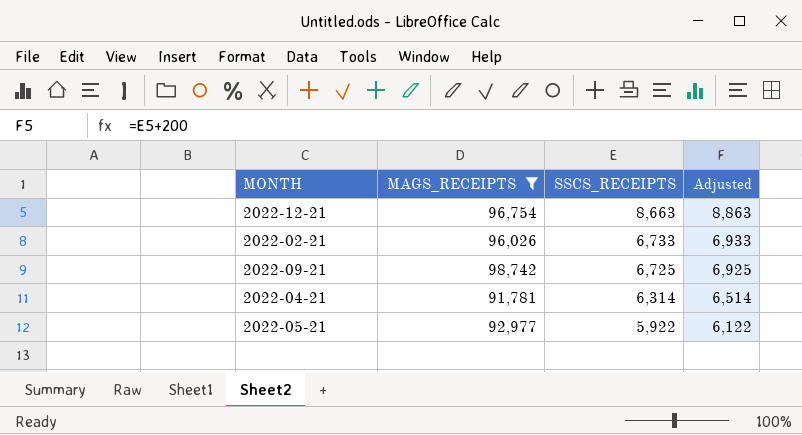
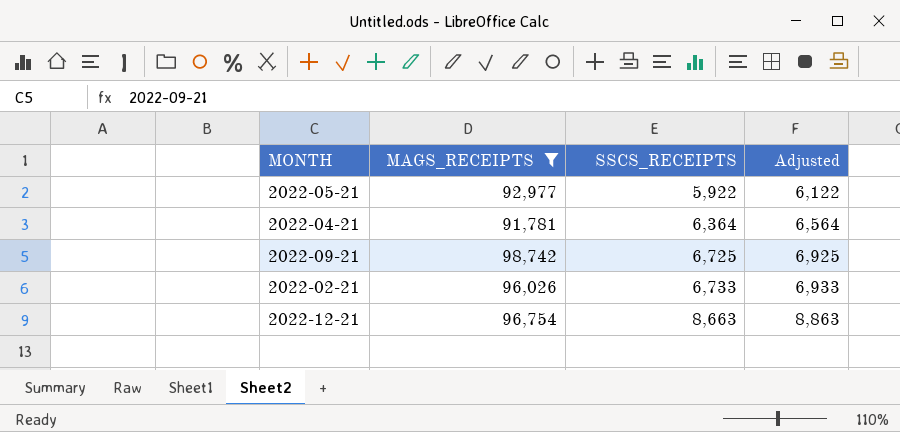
row order: SSCS_RECEIPTS descending -> SSCS_RECEIPTS ascending
2022-04-21 | SSCS_RECEIPTS: 6,314 -> 6,364
2022-04-21 | Adjusted: 6,514 -> 6,564

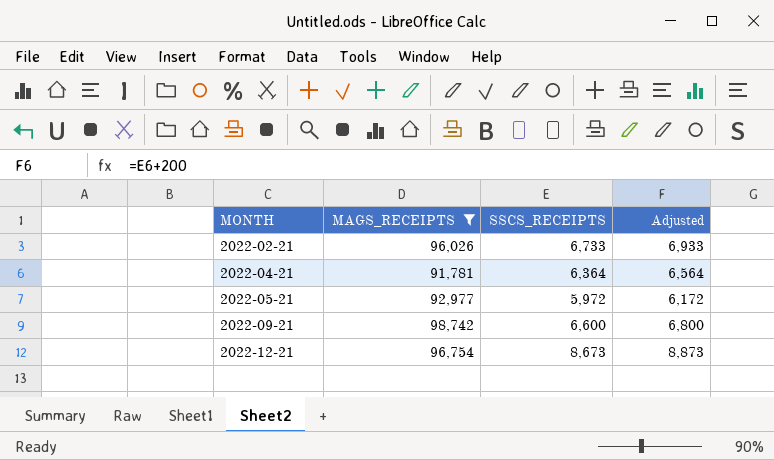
row order: SSCS_RECEIPTS ascending -> MONTH ascending
2022-05-21 | SSCS_RECEIPTS: 5,922 -> 5,972
2022-05-21 | Adjusted: 6,122 -> 6,172
2022-09-21 | SSCS_RECEIPTS: 6,725 -> 6,600
2022-09-21 | Adjusted: 6,925 -> 6,800
2022-12-21 | SSCS_RECEIPTS: 8,663 -> 8,673
2022-12-21 | Adjusted: 8,863 -> 8,873

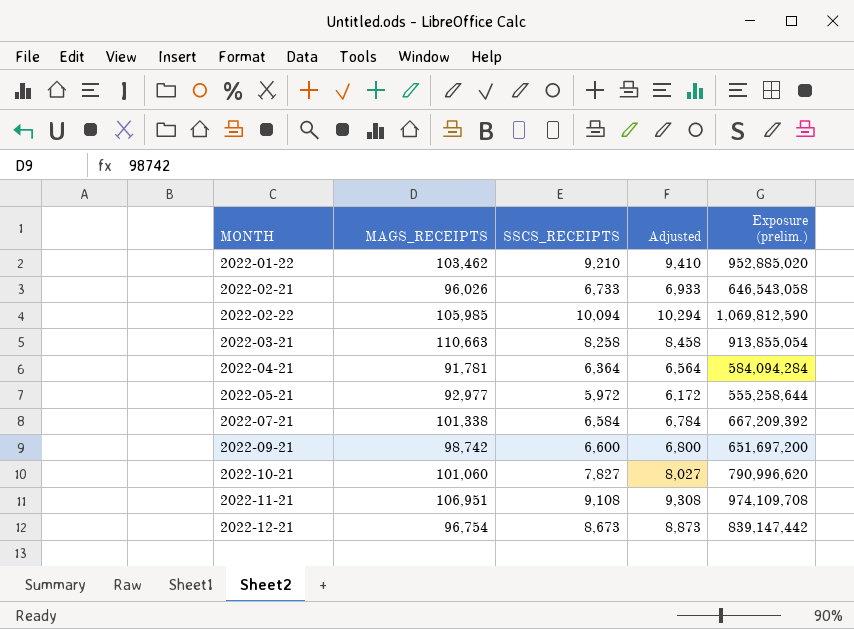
filter: MAGS_RECEIPTS <= 98,742 -> none
column Exposure (prelim.) | formula: none -> [MAGS_RECEIPTS] * [SSCS_RECEIPTS]

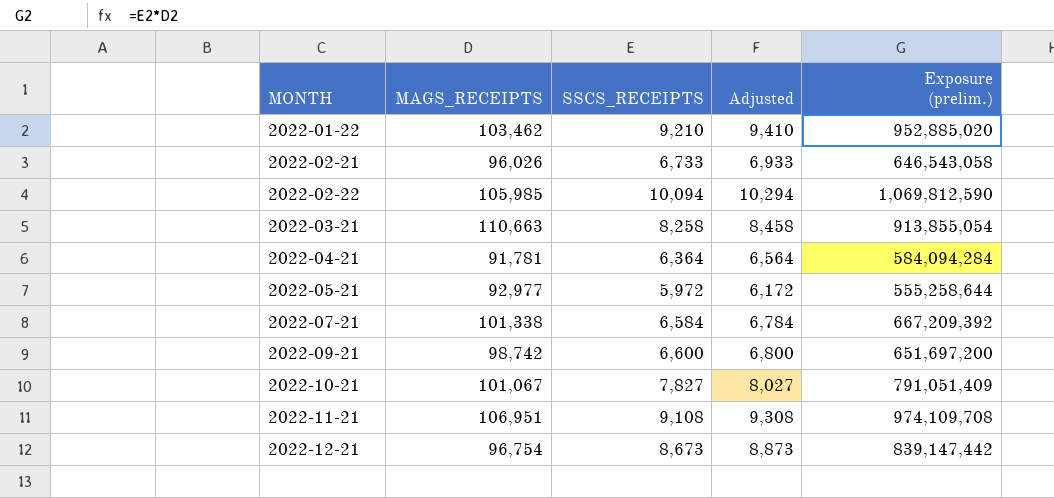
2022-10-21 | MAGS_RECEIPTS: 101,060 -> 101,067
2022-10-21 | Exposure (prelim.): 790,996,620 -> 791,051,409

